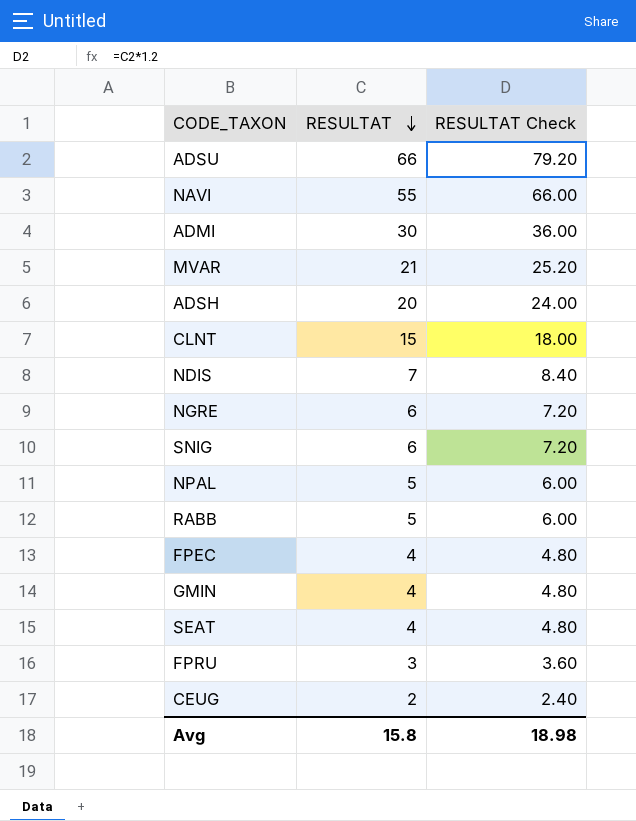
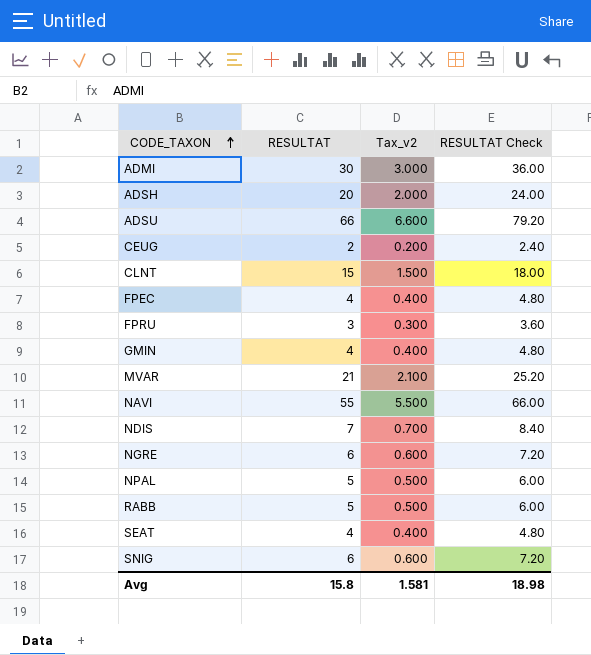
row order: RESULTAT descending -> CODE_TAXON ascending
column Tax_v2 | formula: none -> [RESULTAT] * 0.1

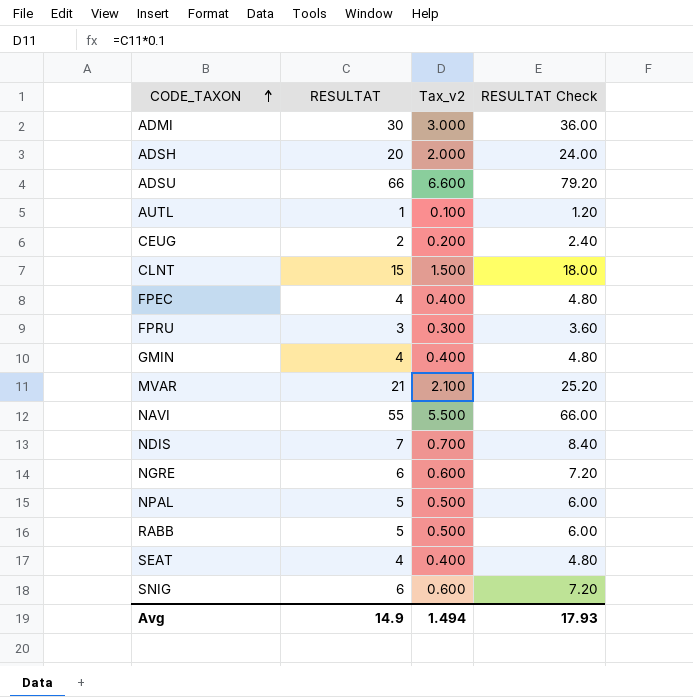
row AUTL: none -> 1 | 0.100 | 1.20
Avg | RESULTAT: 15.8 -> 14.9
Avg | Tax_v2: 1.581 -> 1.494
Avg | RESULTAT Check: 18.98 -> 17.93

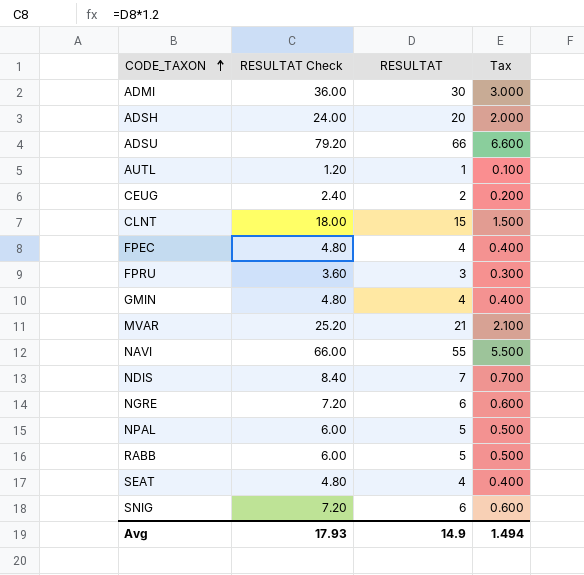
column RESULTAT Check | position: 4 -> 2
column name: Tax_v2 -> Tax

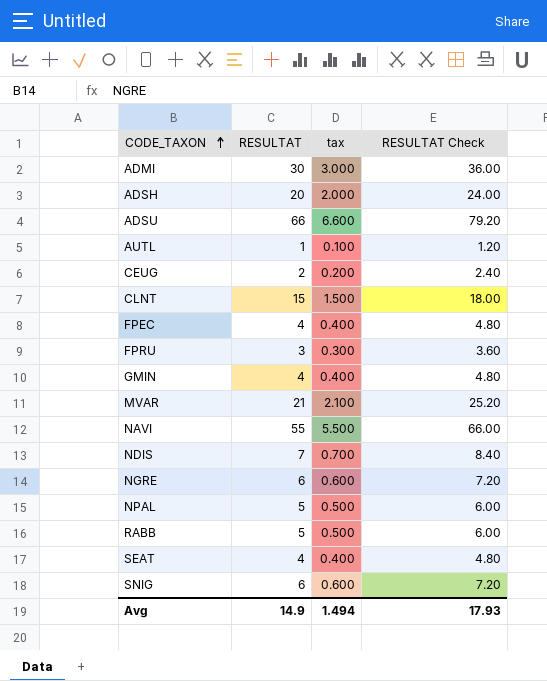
column name: Tax -> tax
column RESULTAT Check | position: 2 -> 4

